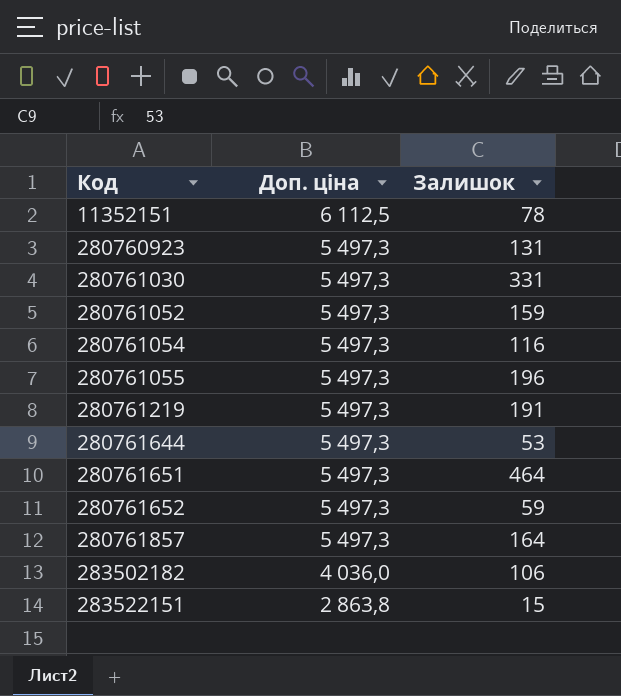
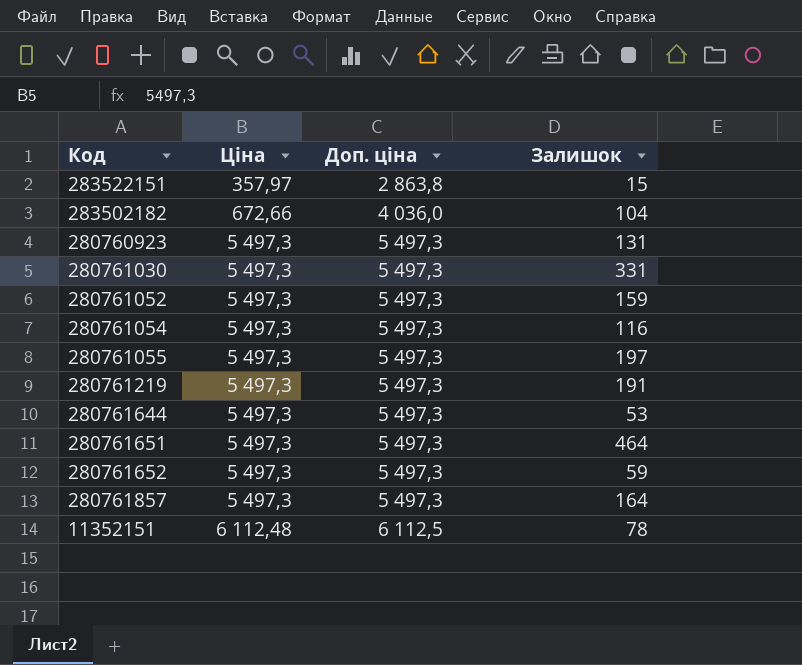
row order: Код ascending -> Ціна ascending
column Ціна | position: none -> 2
283502182 | Залишок: 106 -> 104
280761055 | Залишок: 196 -> 197

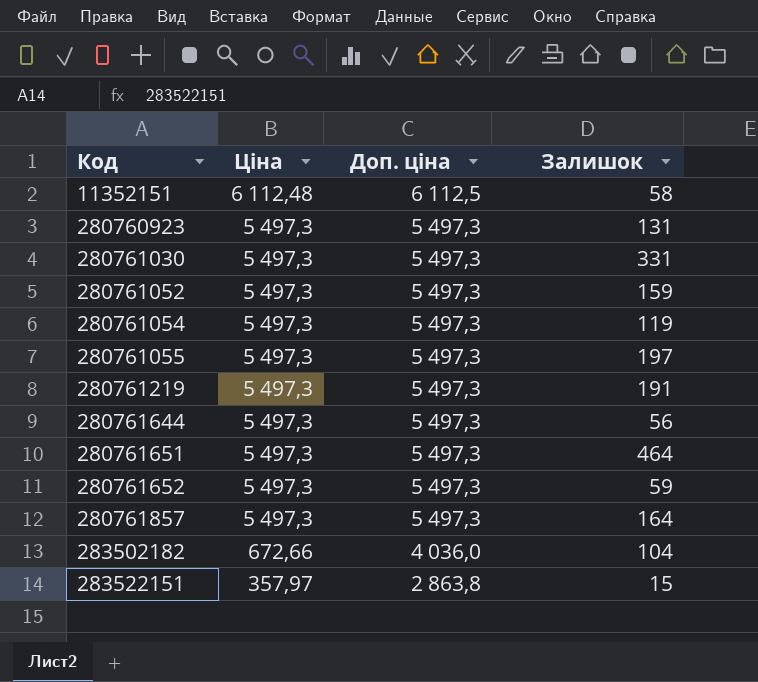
row order: Ціна ascending -> Код ascending
11352151 | Залишок: 78 -> 58
280761054 | Залишок: 116 -> 119
280761644 | Залишок: 53 -> 56

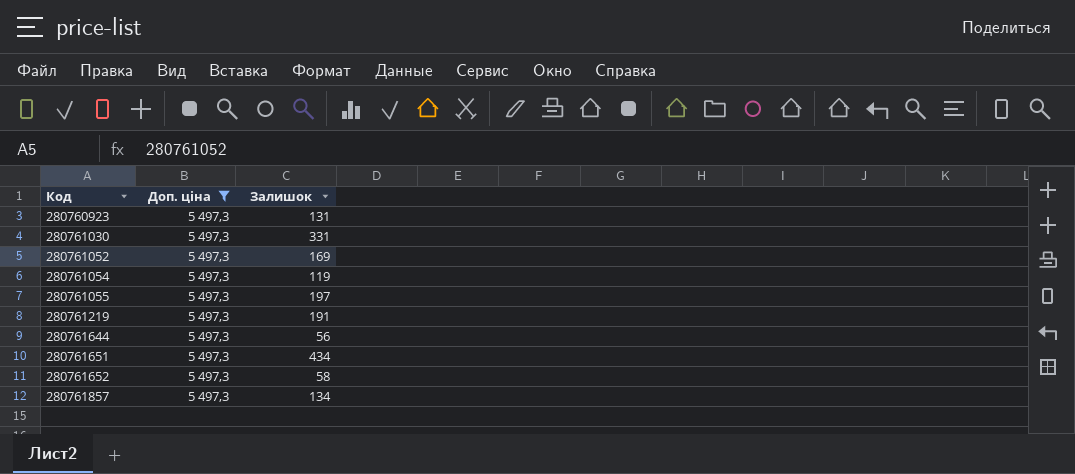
filter: none -> Доп. ціна = 5 497,3
column Ціна | position: 2 -> none
280761052 | Залишок: 159 -> 169
280761651 | Залишок: 464 -> 434
280761652 | Залишок: 59 -> 58
280761857 | Залишок: 164 -> 134

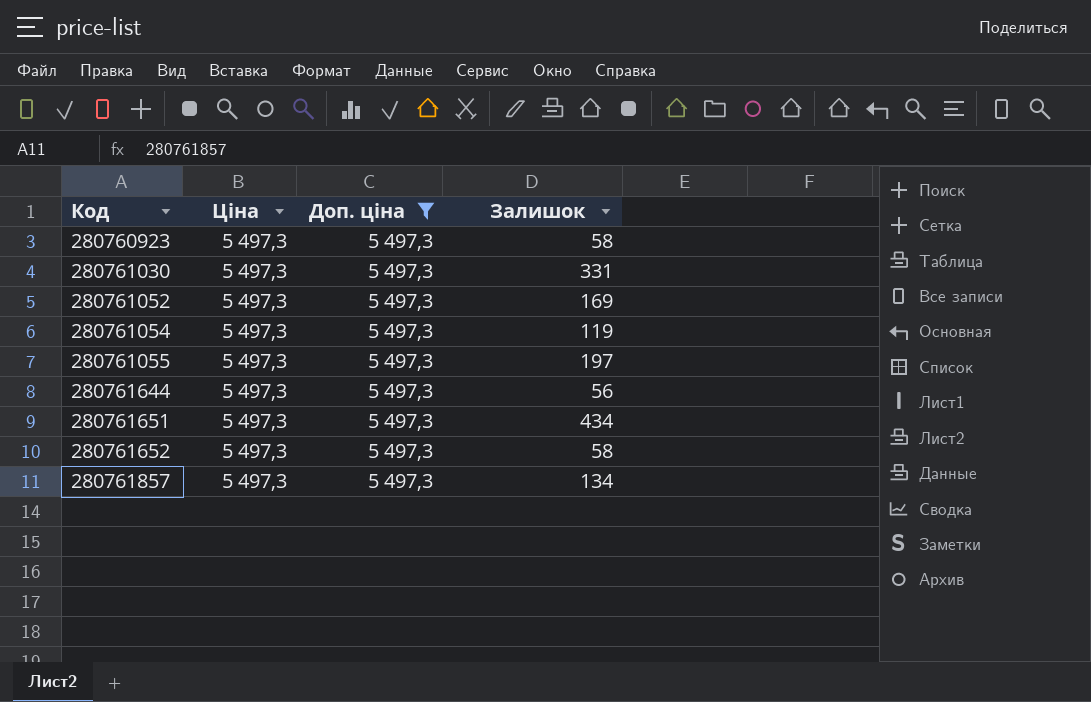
column Ціна | position: none -> 2
row 280761219: 5 497,3 | 191 -> none
280760923 | Залишок: 131 -> 58

